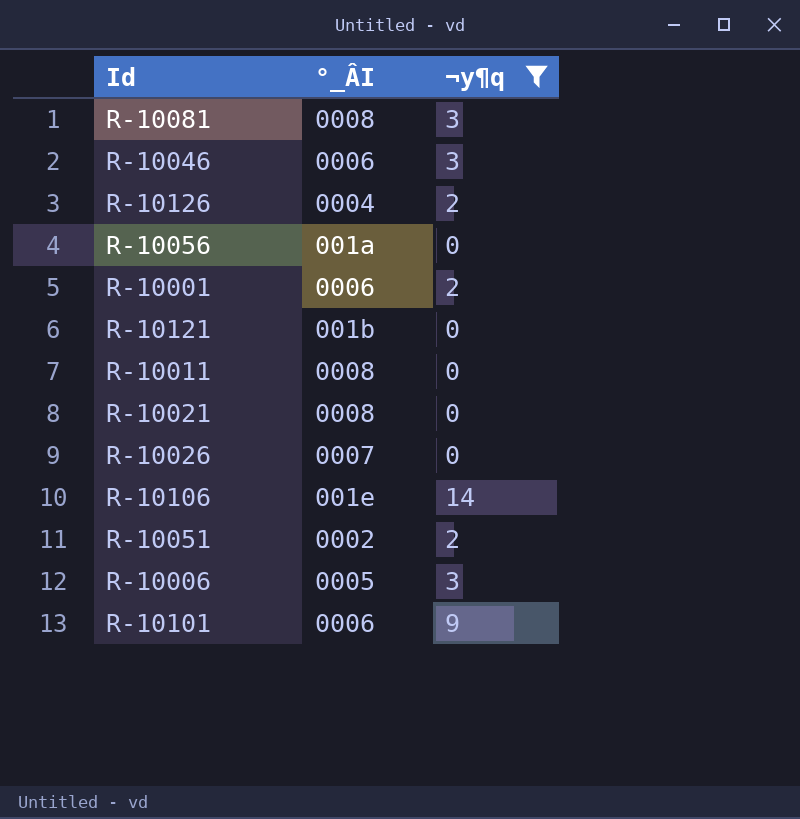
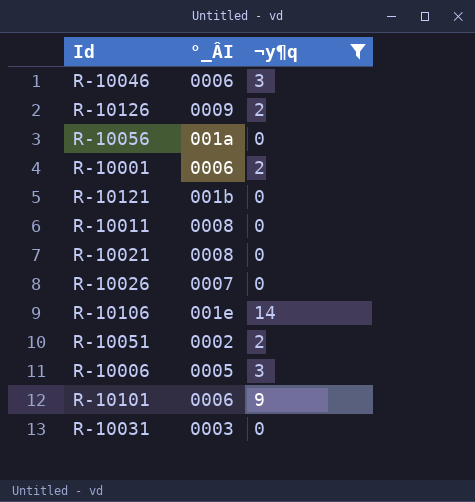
row R-10081: 0008 | 3 -> none
R-10126 | °_ÂI: 0004 -> 0009
row R-10031: none -> 0003 | 0

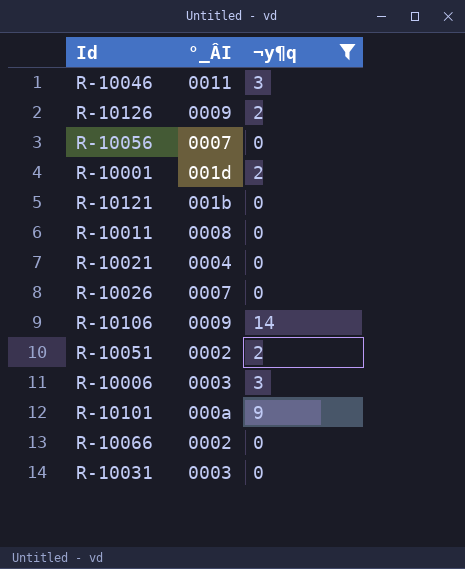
R-10046 | °_ÂI: 0006 -> 0011
R-10056 | °_ÂI: 001a -> 0007
R-10001 | °_ÂI: 0006 -> 001d
R-10021 | °_ÂI: 0008 -> 0004
R-10106 | °_ÂI: 001e -> 0009
R-10006 | °_ÂI: 0005 -> 0003
R-10101 | °_ÂI: 0006 -> 000a
row R-10066: none -> 0002 | 0

